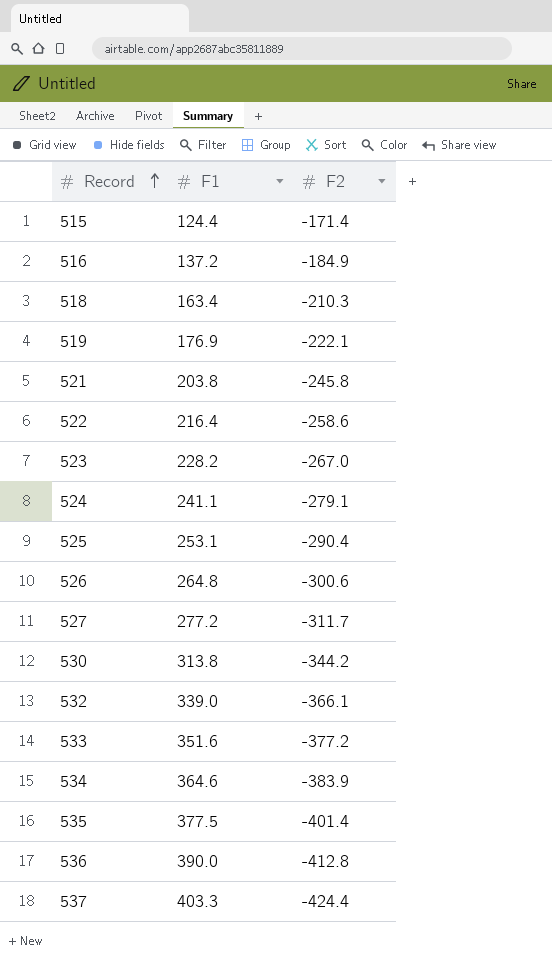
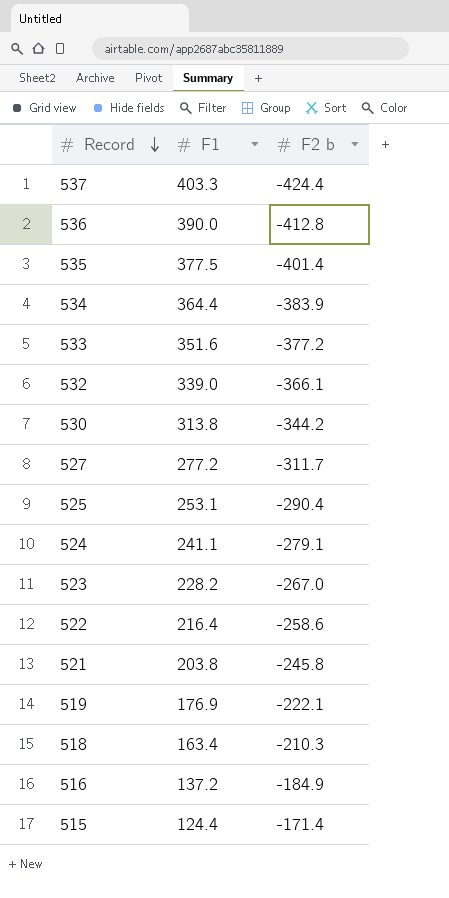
row order: Record ascending -> Record descending
column name: F2 -> F2 b
row 526: 264.8 | -300.6 -> none
534 | F1: 364.6 -> 364.4

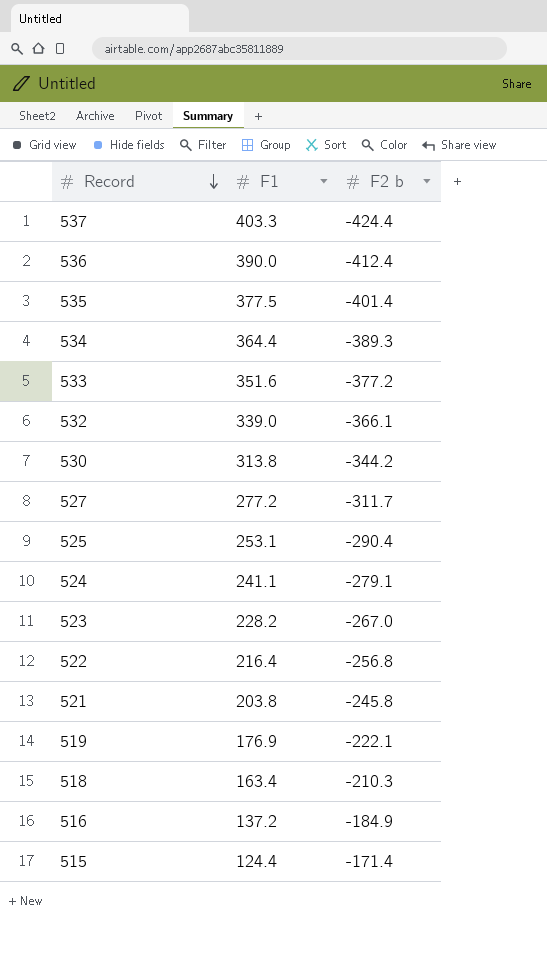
536 | F2 b: -412.8 -> -412.4
534 | F2 b: -383.9 -> -389.3
522 | F2 b: -258.6 -> -256.8

